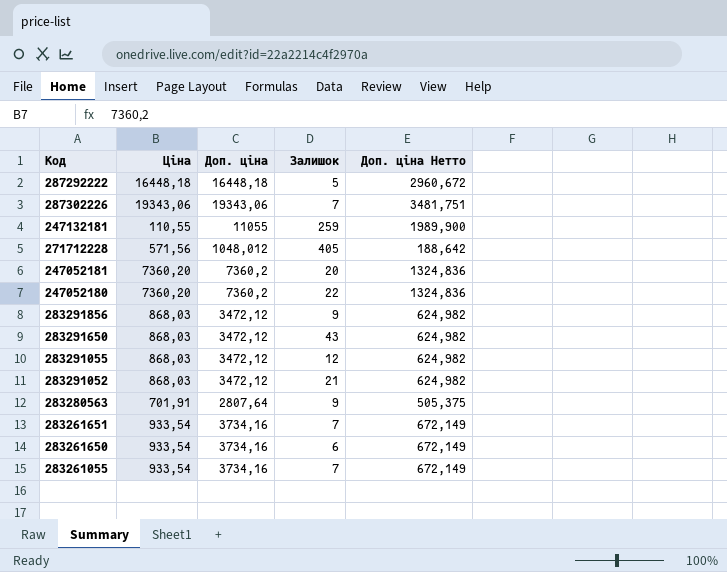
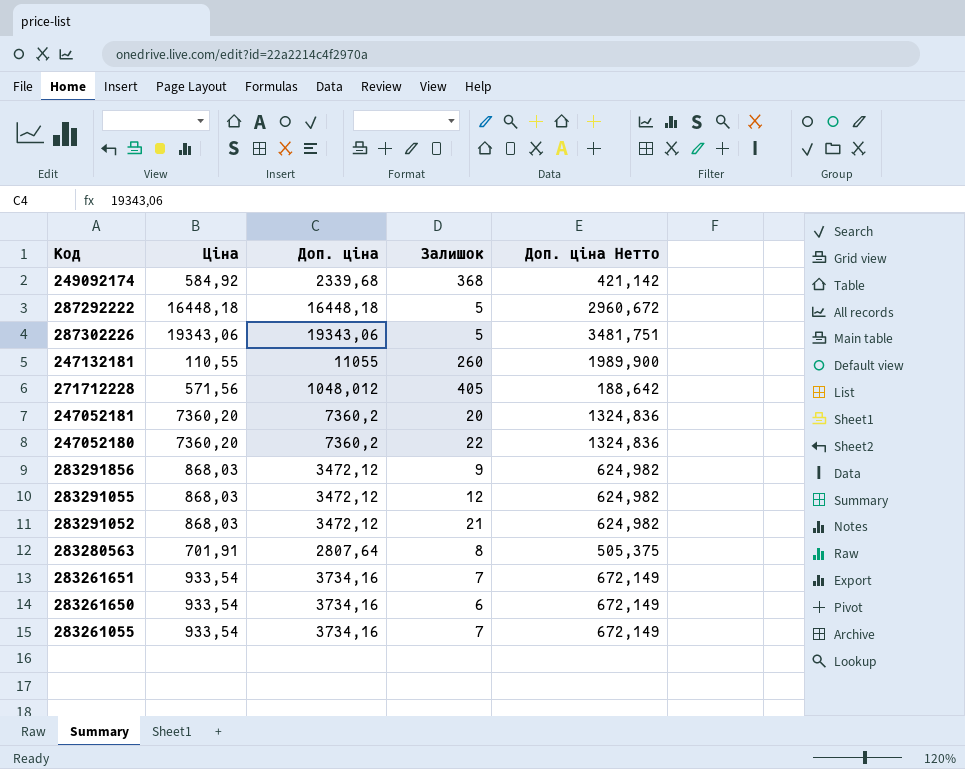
row 283291650: 868,03 | 3472,12 | 43 | 624,982 -> none
row 249092174: none -> 584,92 | 2339,68 | 368 | 421,142
287302226 | Залишок: 7 -> 5
247132181 | Залишок: 259 -> 260
283280563 | Залишок: 9 -> 8

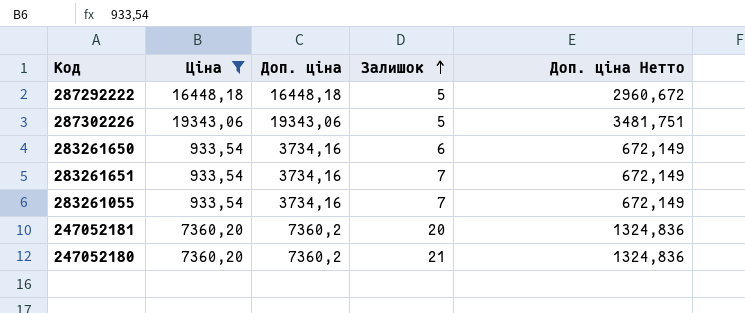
filter: none -> Ціна >= 933,54
row order: none -> Залишок ascending
247052180 | Залишок: 22 -> 21

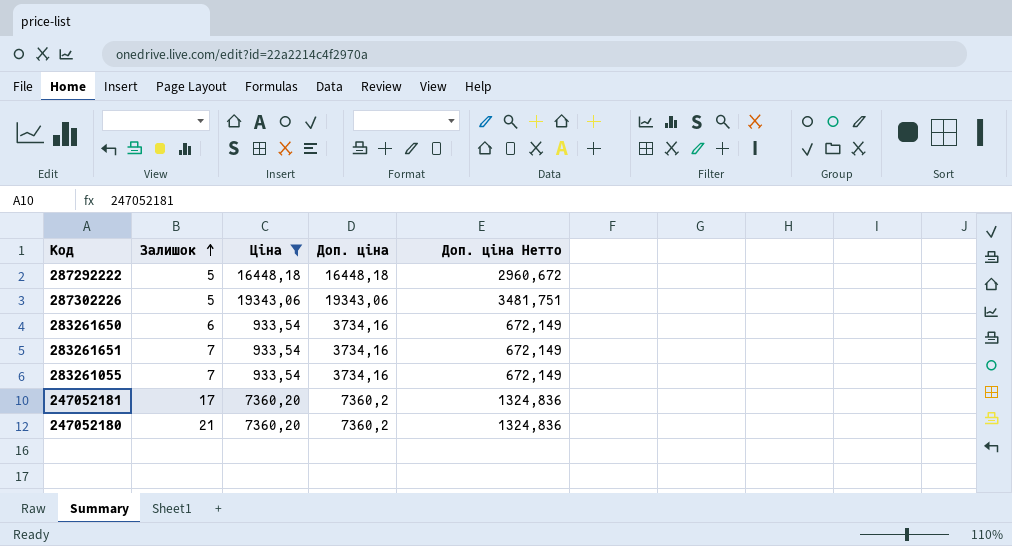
column Залишок | position: 4 -> 2
247052181 | Залишок: 20 -> 17

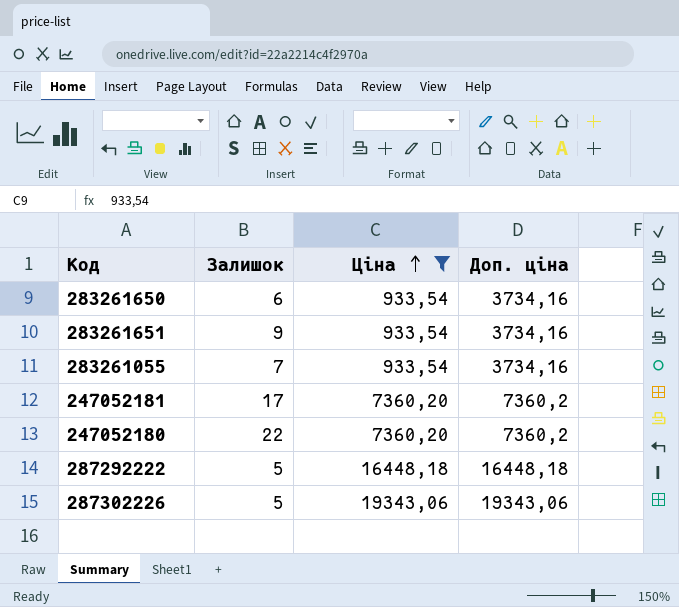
row order: Залишок ascending -> Ціна ascending
column Доп. ціна Нетто | formula: [Доп. ціна] * 0,18 -> none
283261651 | Залишок: 7 -> 9
247052180 | Залишок: 21 -> 22

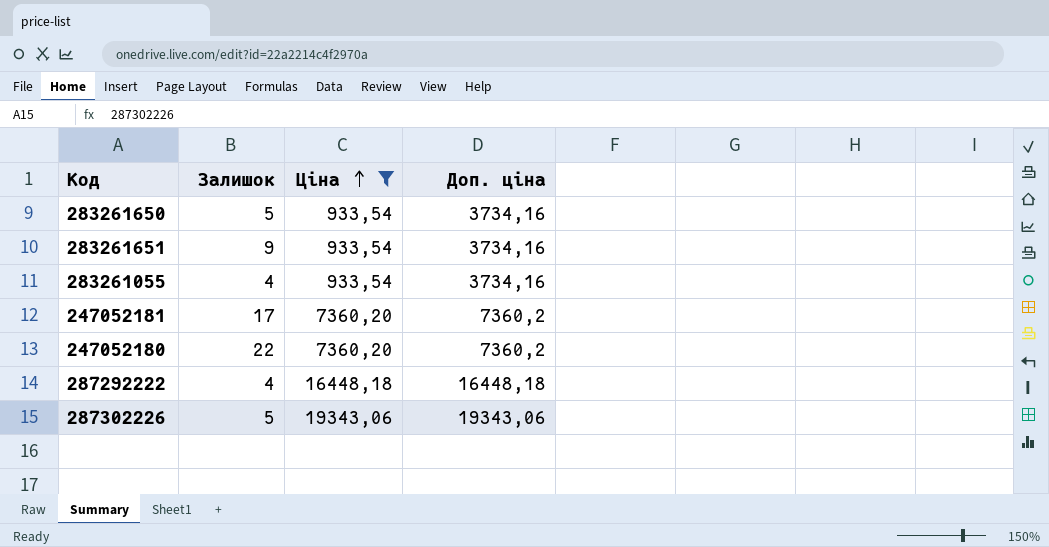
283261650 | Залишок: 6 -> 5
283261055 | Залишок: 7 -> 4
287292222 | Залишок: 5 -> 4

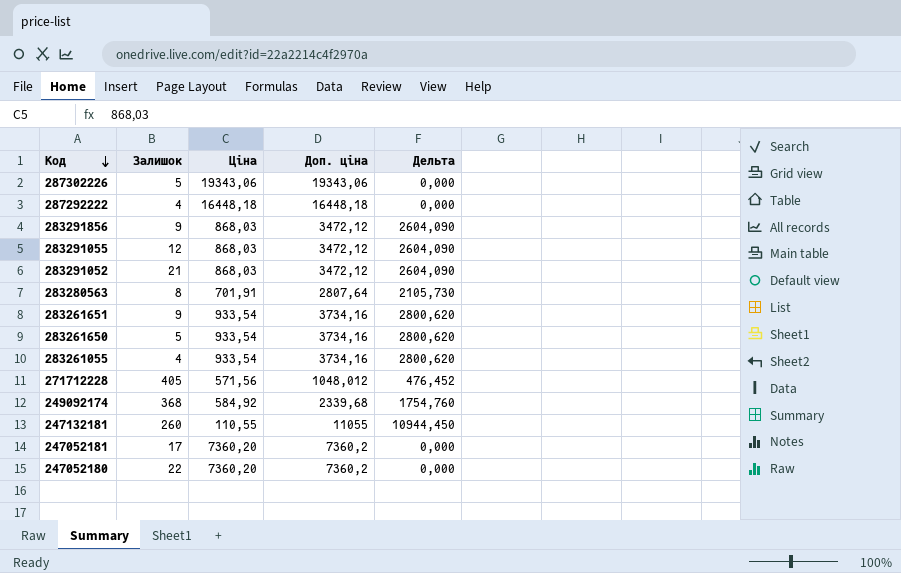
filter: Ціна >= 933,54 -> none
row order: Ціна ascending -> Код descending
column Дельта | formula: none -> [Доп. ціна] - [Ціна]

